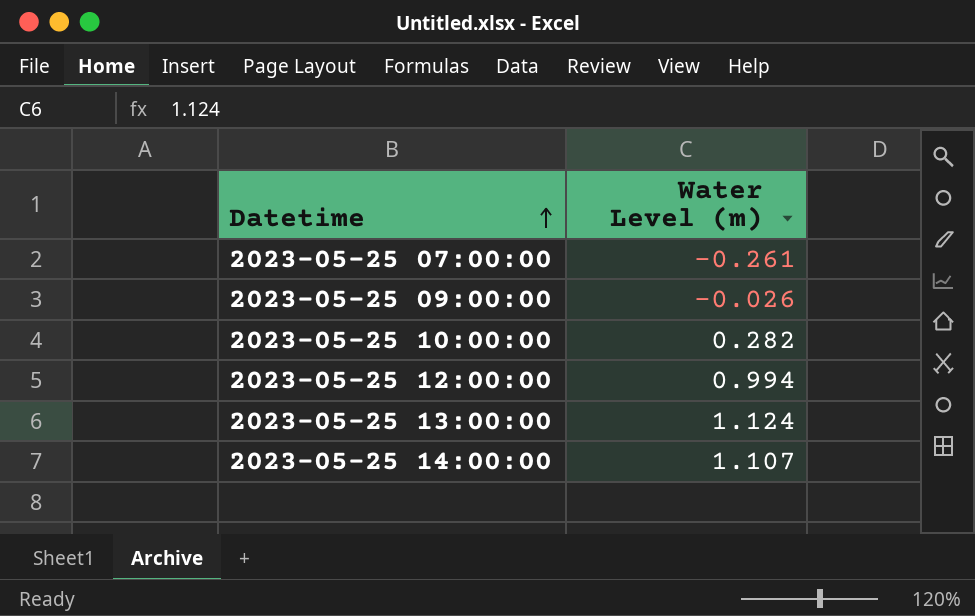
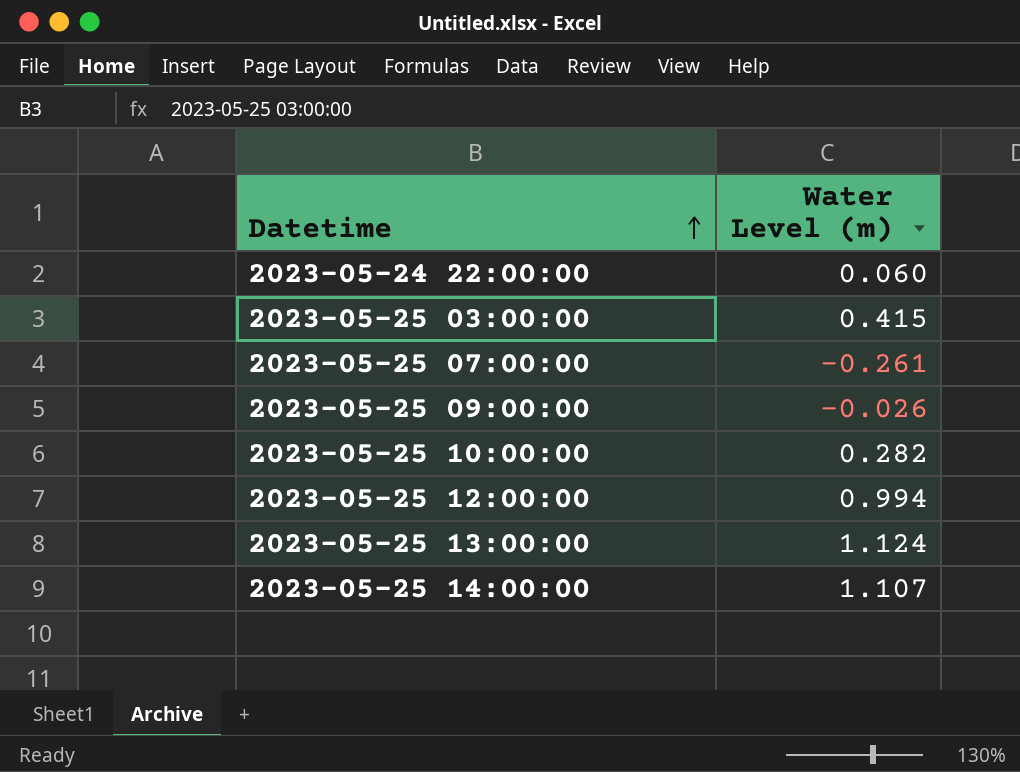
row 2023-05-24 22:00:00: none -> 0.060
row 2023-05-25 03:00:00: none -> 0.415

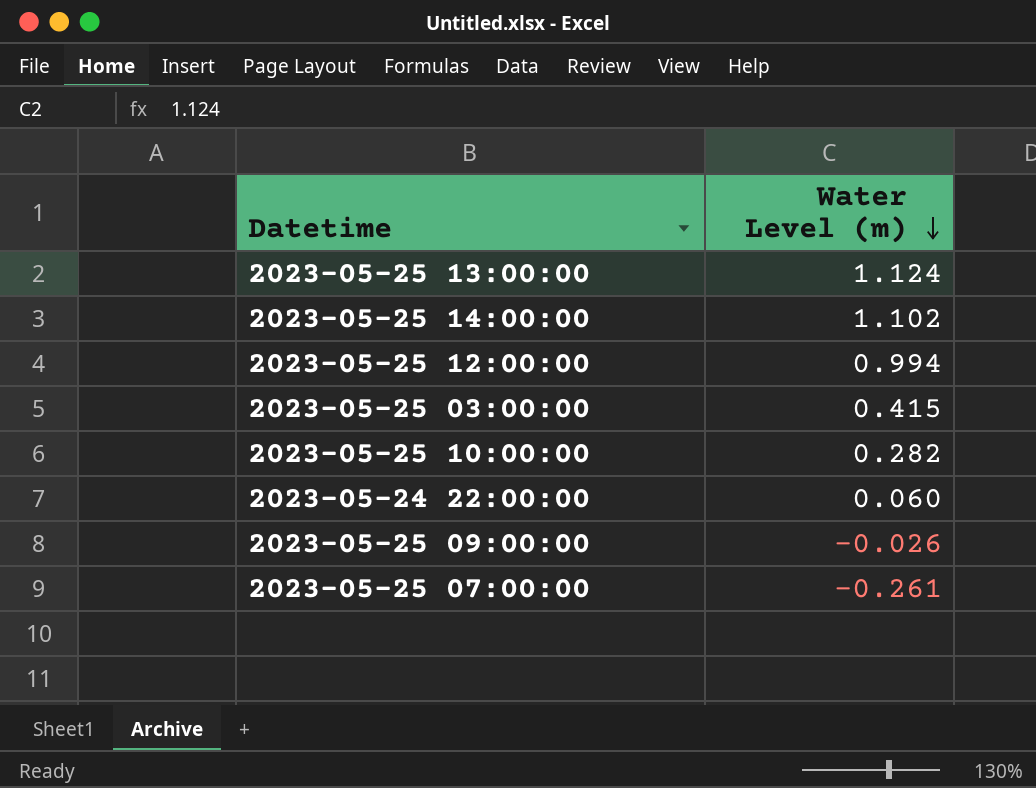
row order: Datetime ascending -> Water Level (m) descending
2023-05-25 14:00:00 | Water Level (m): 1.107 -> 1.102

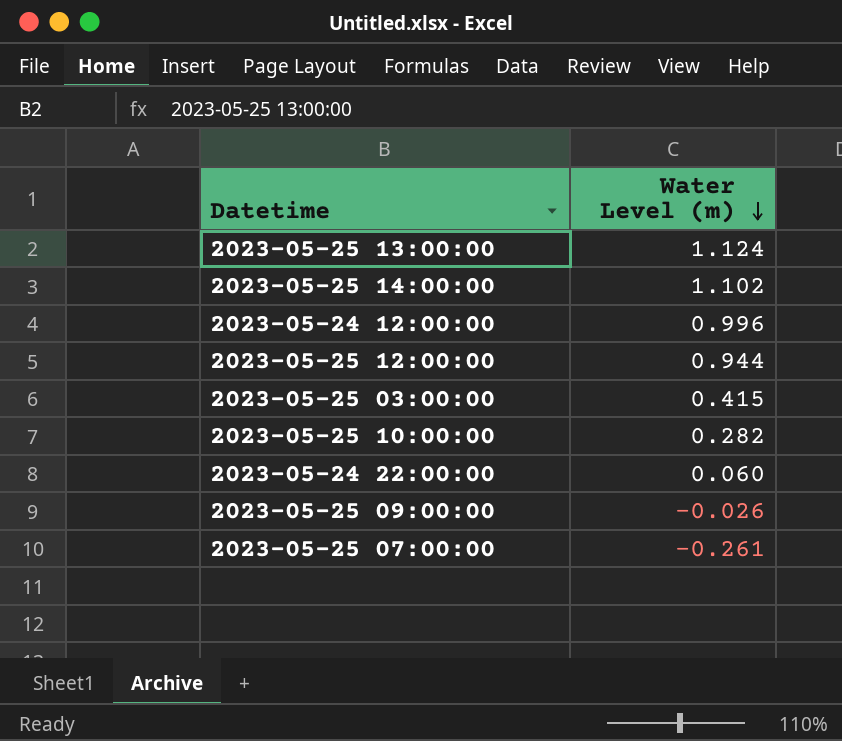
row 2023-05-24 12:00:00: none -> 0.996
2023-05-25 12:00:00 | Water Level (m): 0.994 -> 0.944

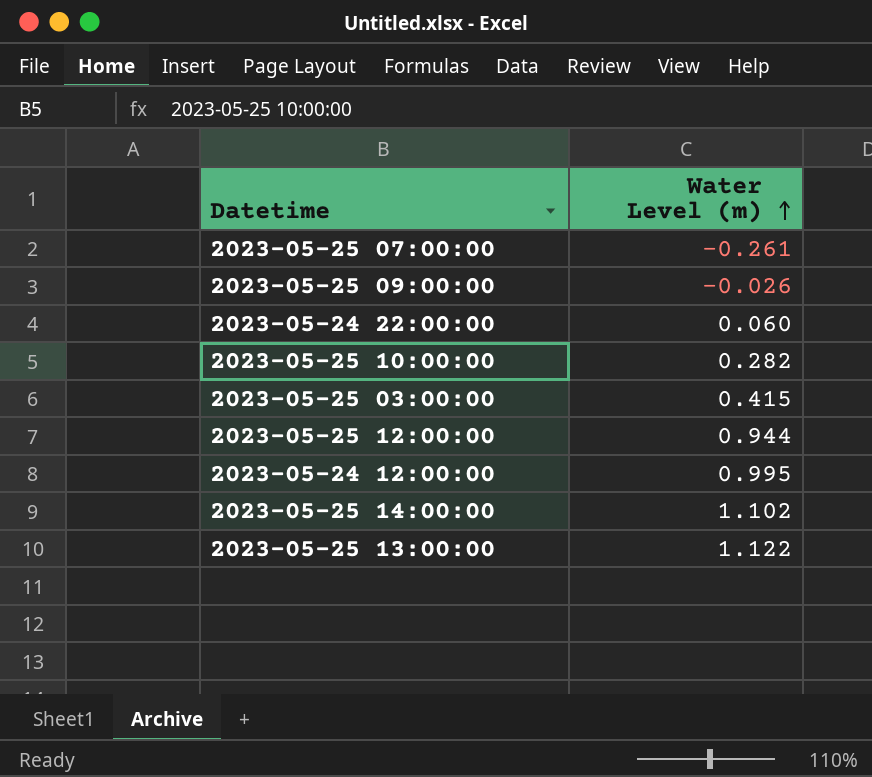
row order: Water Level (m) descending -> Water Level (m) ascending
2023-05-24 12:00:00 | Water Level (m): 0.996 -> 0.995
2023-05-25 13:00:00 | Water Level (m): 1.124 -> 1.122

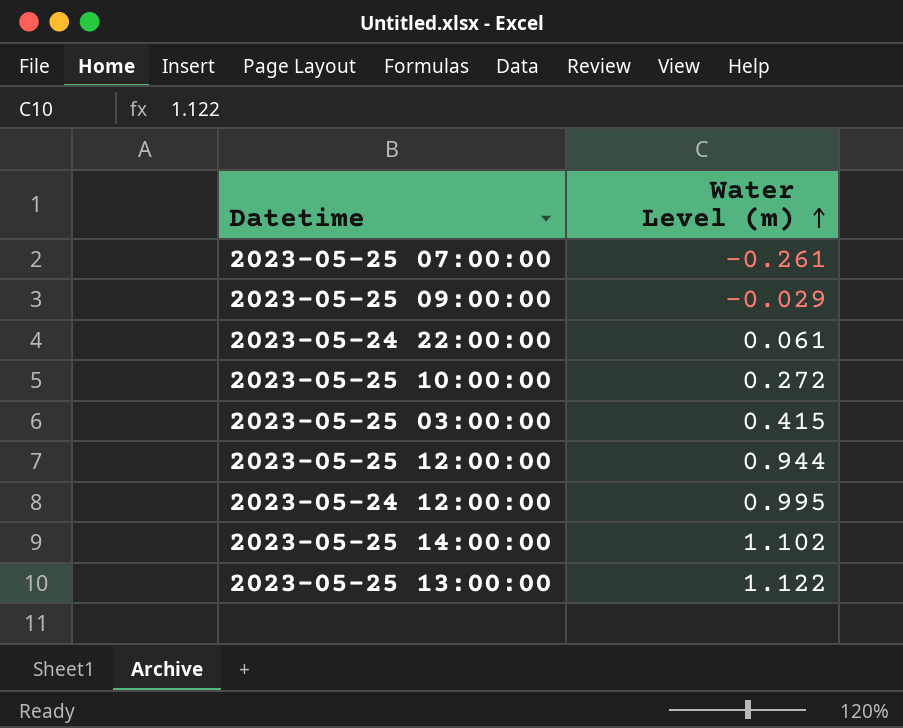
2023-05-25 09:00:00 | Water Level (m): -0.026 -> -0.029
2023-05-24 22:00:00 | Water Level (m): 0.060 -> 0.061
2023-05-25 10:00:00 | Water Level (m): 0.282 -> 0.272

